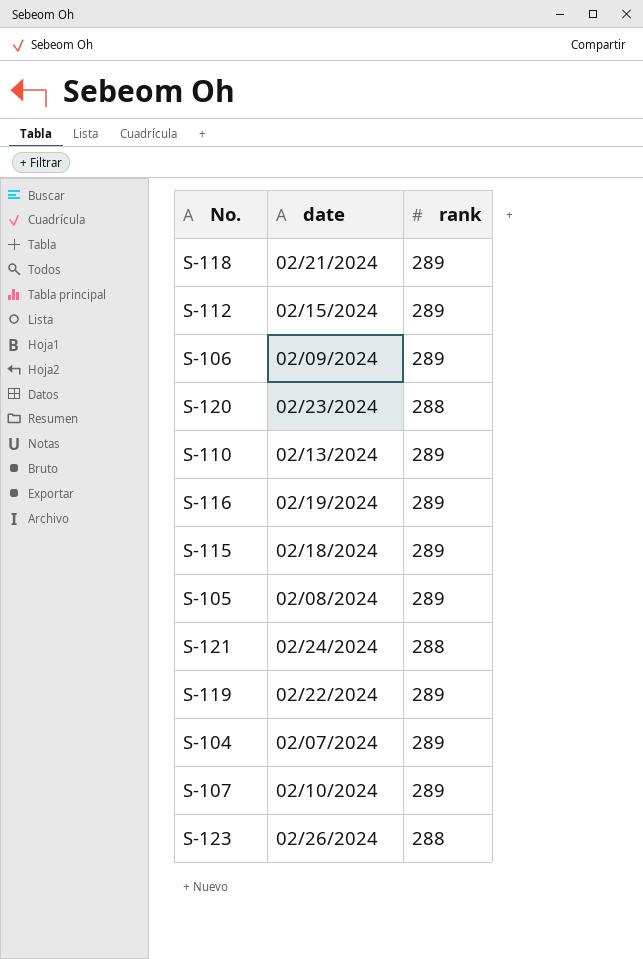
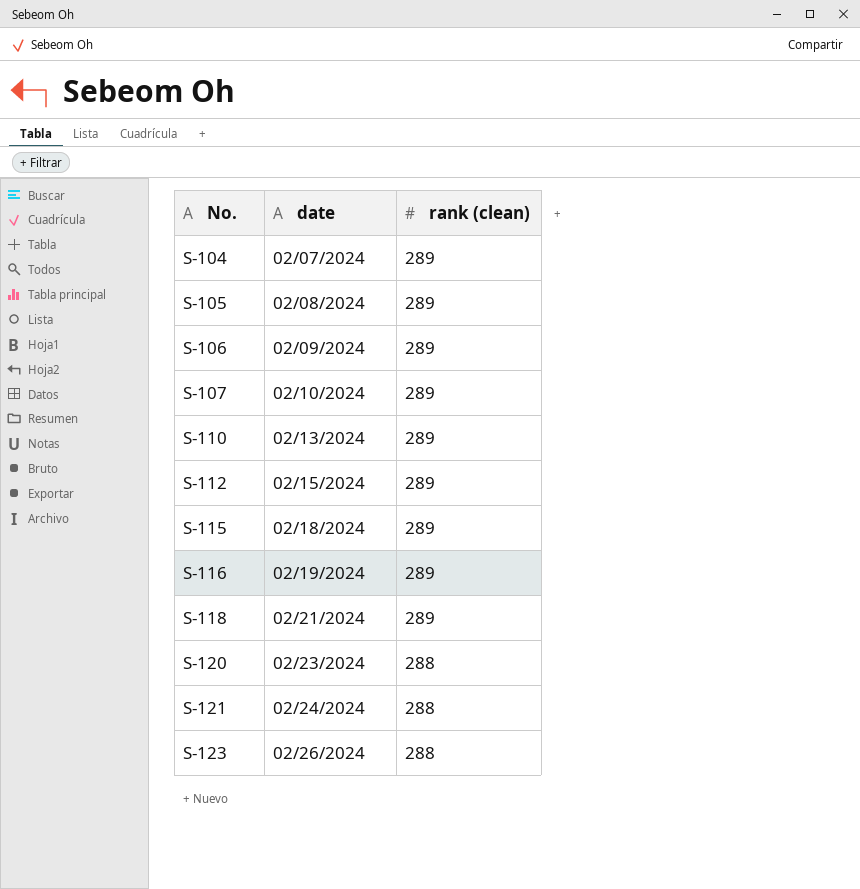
row order: none -> No. ascending
column name: rank -> rank (clean)
row S-119: 02/22/2024 | 289 -> none

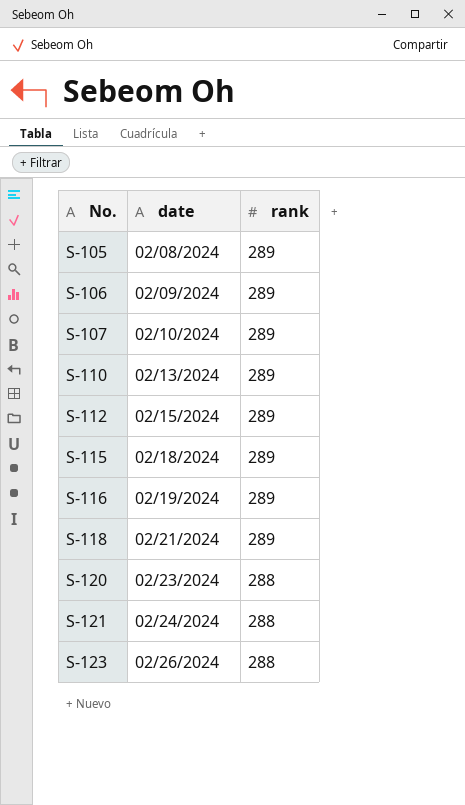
column name: rank (clean) -> rank
row S-104: 02/07/2024 | 289 -> none

